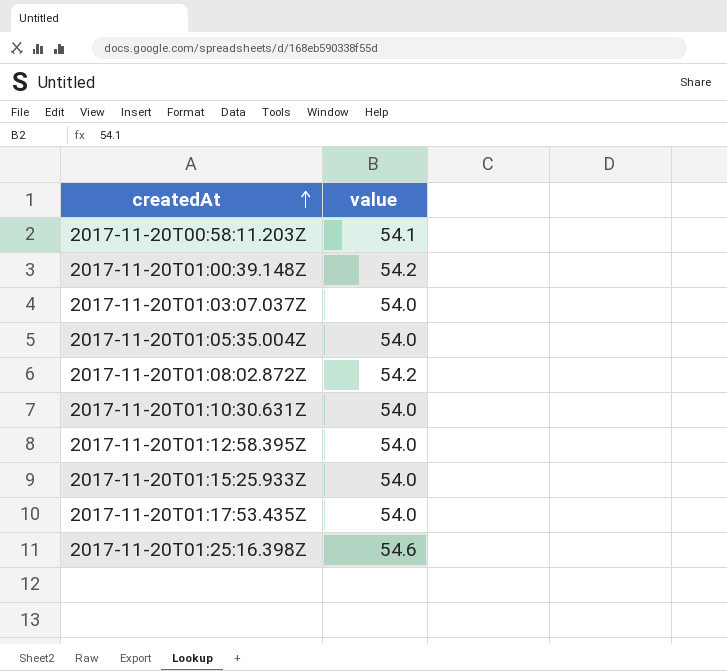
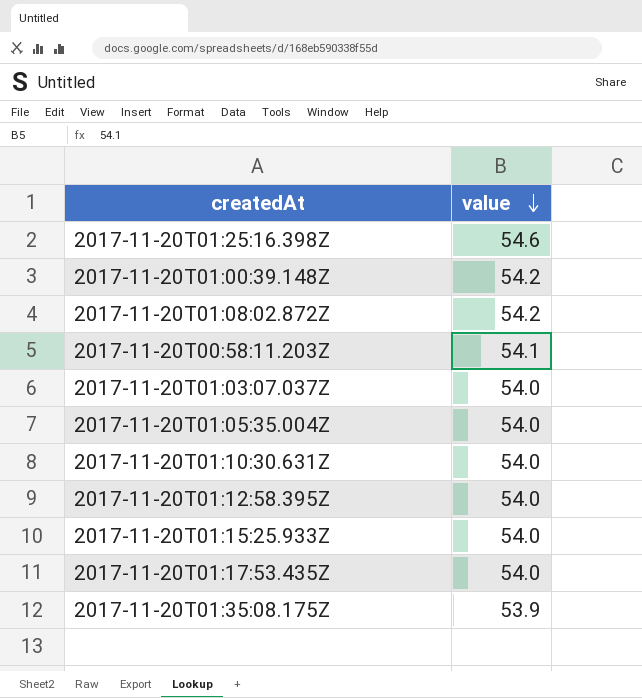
row order: createdAt ascending -> value descending
row 2017-11-20T01:35:08.175Z: none -> 53.9

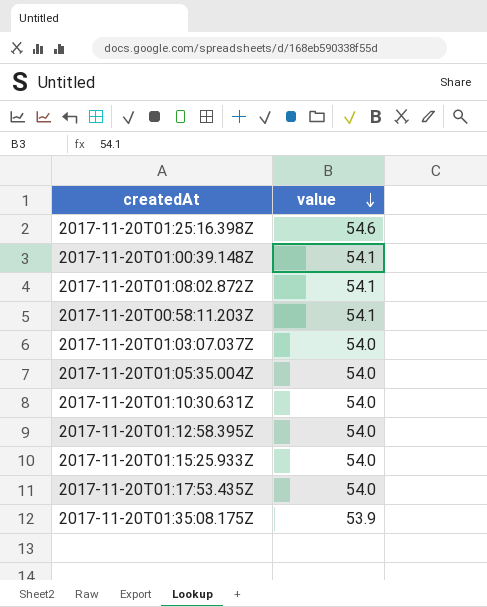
2017-11-20T01:00:39.148Z | value: 54.2 -> 54.1
2017-11-20T01:08:02.872Z | value: 54.2 -> 54.1

